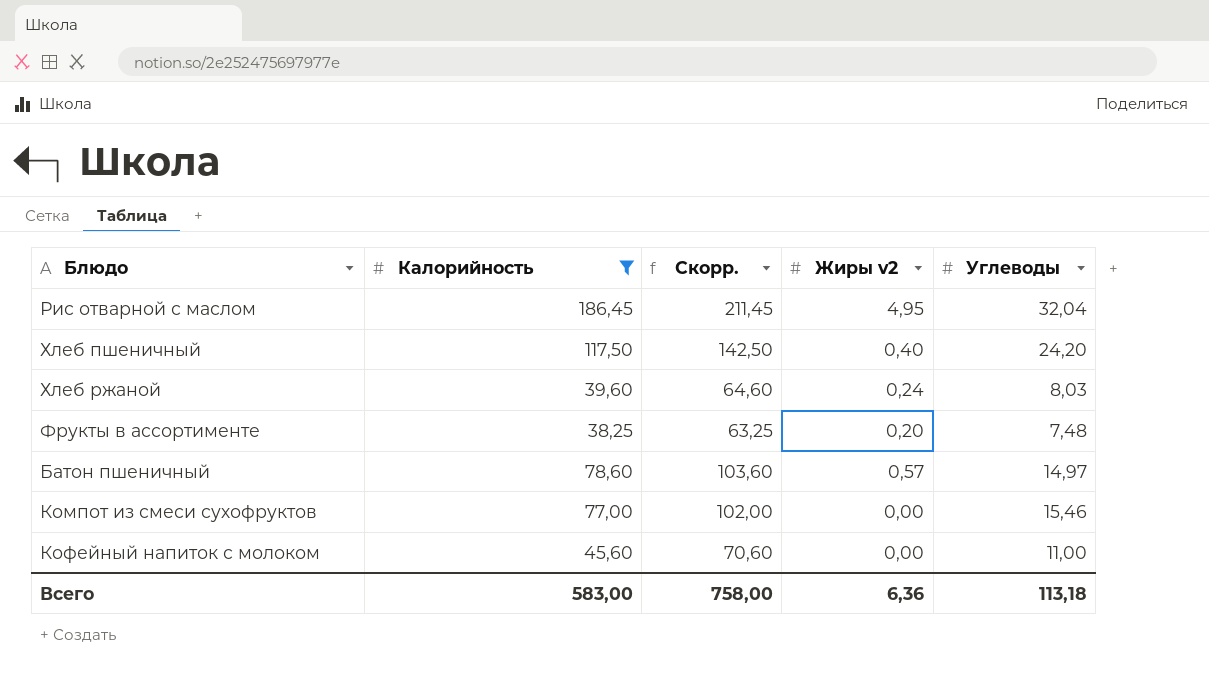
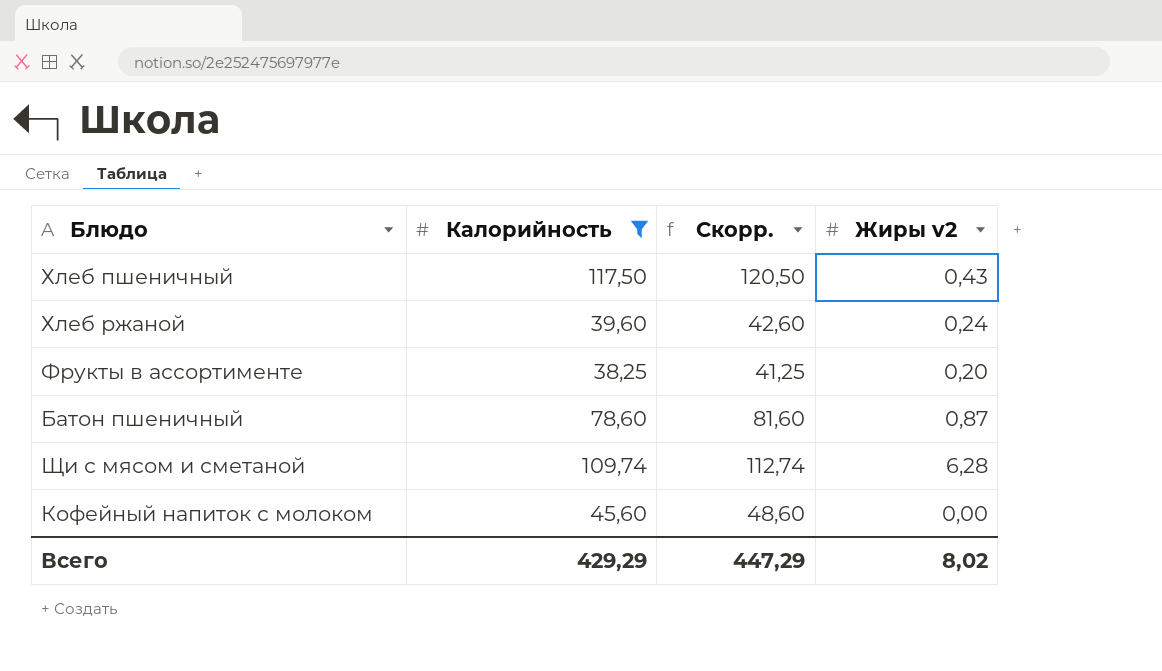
column Углеводы | position: 5 -> none
column Скорр. | formula: [Калорийность] + 25 -> [Калорийность] + 3
row Рис отварной с маслом: 186,45 | 211,45 | 4,95 | 32,04 -> none
row Компот из смеси сухофруктов: 77,00 | 102,00 | 0,00 | 15,46 -> none
Хлеб пшеничный | Жиры v2: 0,40 -> 0,43
Батон пшеничный | Жиры v2: 0,57 -> 0,87
row Щи с мясом и сметаной: none -> 109,74 | 112,74 | 6,28
Всего | Калорийность: 583,00 -> 429,29
Всего | Скорр.: 758,00 -> 447,29
Всего | Жиры v2: 6,36 -> 8,02

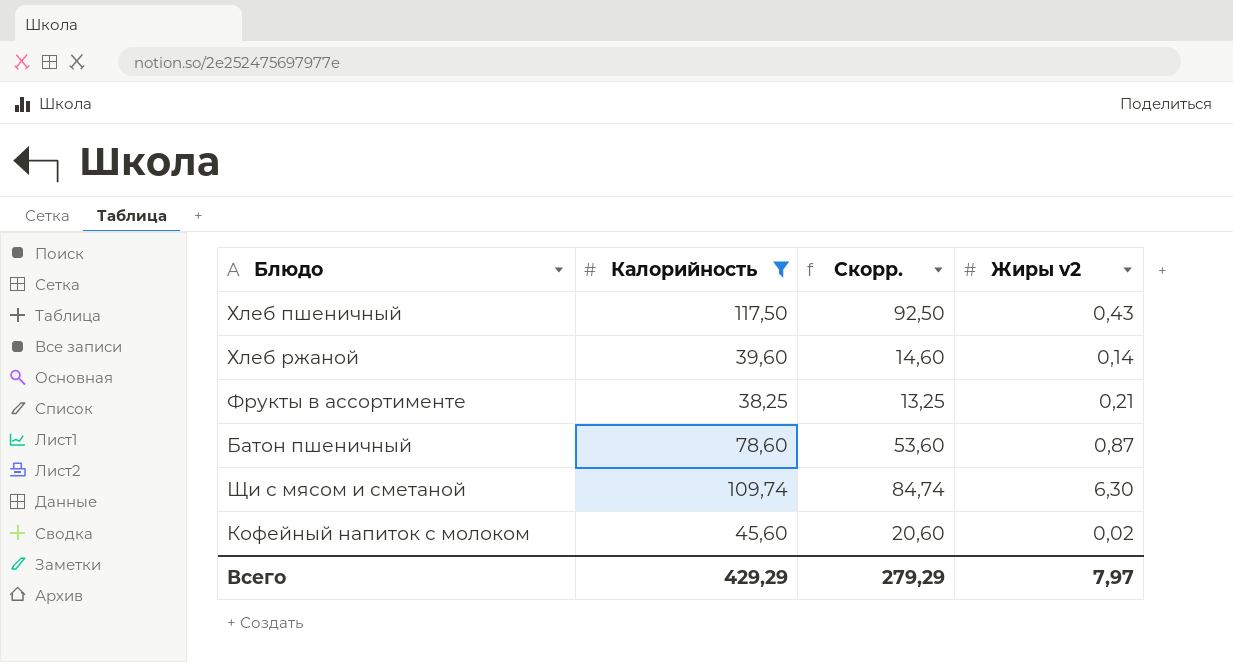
column Скорр. | formula: [Калорийность] + 3 -> [Калорийность] - 25
Хлеб ржаной | Жиры v2: 0,24 -> 0,14
Фрукты в ассортименте | Жиры v2: 0,20 -> 0,21
Щи с мясом и сметаной | Жиры v2: 6,28 -> 6,30
Кофейный напиток с молоком | Жиры v2: 0,00 -> 0,02
Всего | Скорр.: 447,29 -> 279,29
Всего | Жиры v2: 8,02 -> 7,97

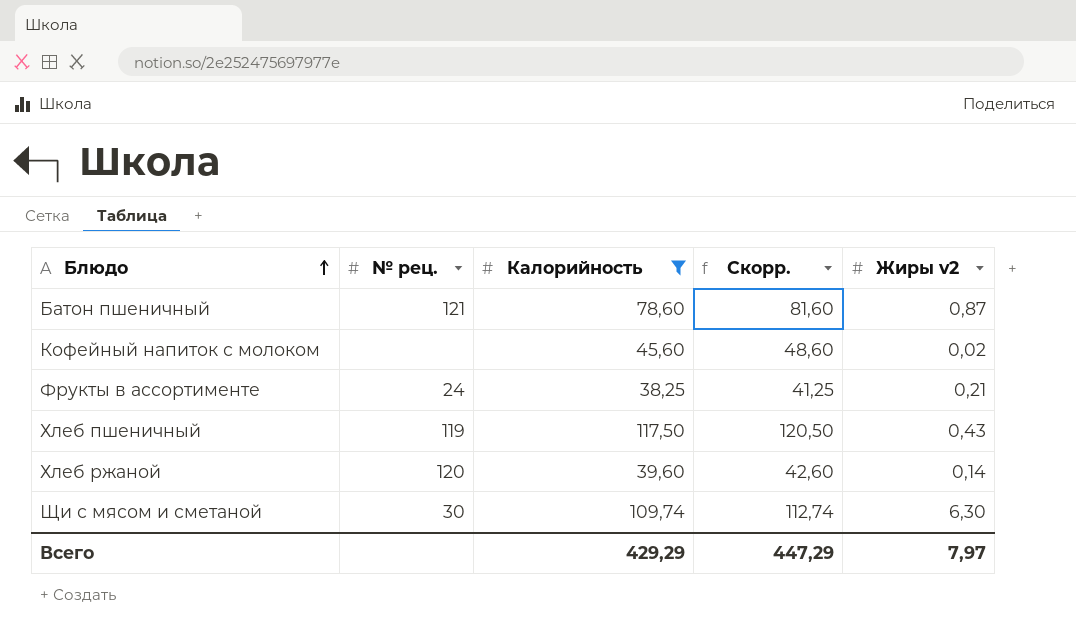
row order: none -> Блюдо ascending
column № рец. | position: none -> 2
column Скорр. | formula: [Калорийность] - 25 -> [Калорийность] + 3
Всего | Скорр.: 279,29 -> 447,29

